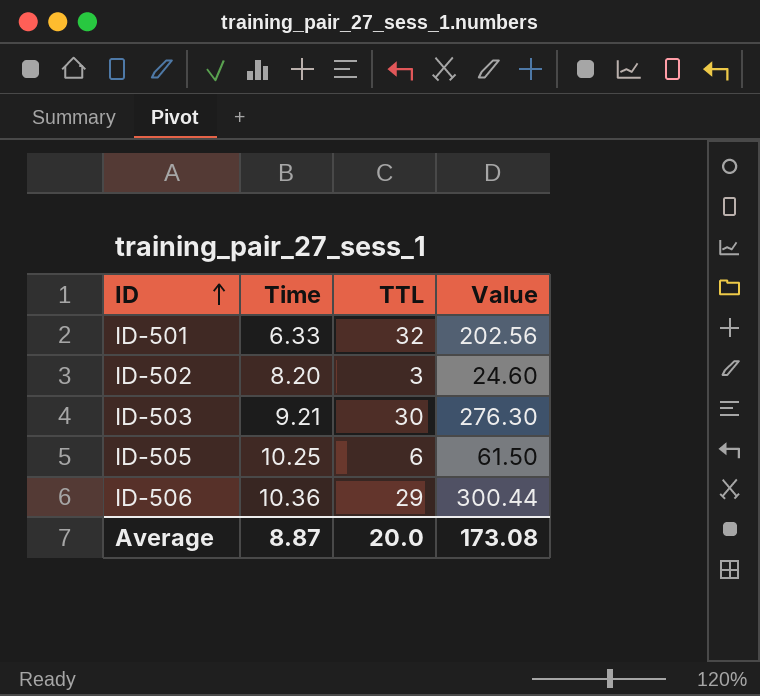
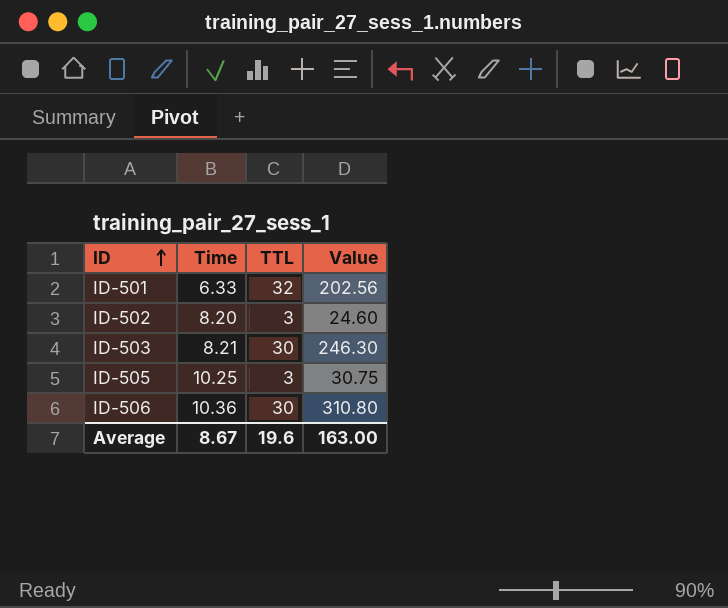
ID-503 | Time: 9.21 -> 8.21
ID-503 | Value: 276.30 -> 246.30
ID-505 | TTL: 6 -> 3
ID-505 | Value: 61.50 -> 30.75
ID-506 | TTL: 29 -> 30
ID-506 | Value: 300.44 -> 310.80
Average | Time: 8.87 -> 8.67
Average | TTL: 20.0 -> 19.6
Average | Value: 173.08 -> 163.00

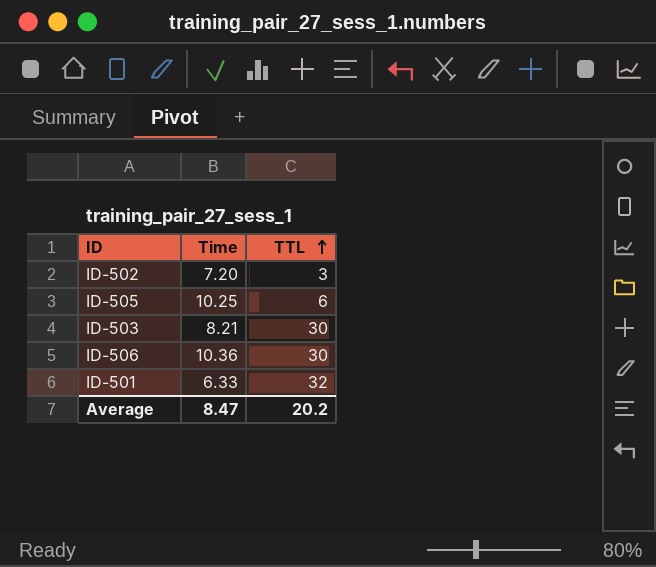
row order: ID ascending -> TTL ascending
column Value | formula: [Time] * [TTL] -> none
ID-502 | Time: 8.20 -> 7.20
ID-505 | TTL: 3 -> 6
Average | Time: 8.67 -> 8.47
Average | TTL: 19.6 -> 20.2

